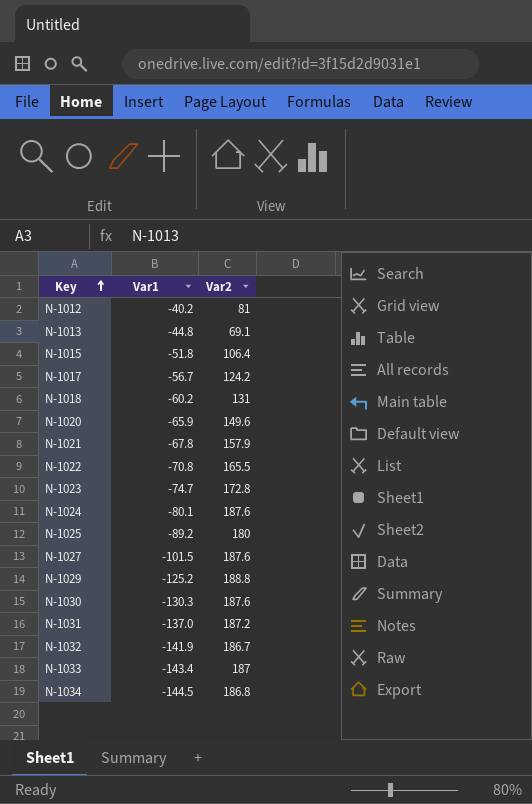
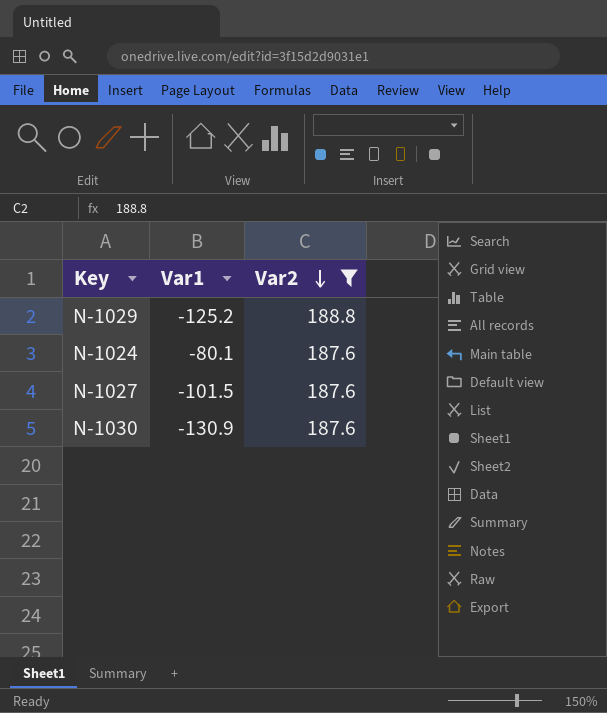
filter: none -> Var2 >= 187.6
row order: Key ascending -> Var2 descending
N-1030 | Var1: -130.3 -> -130.9

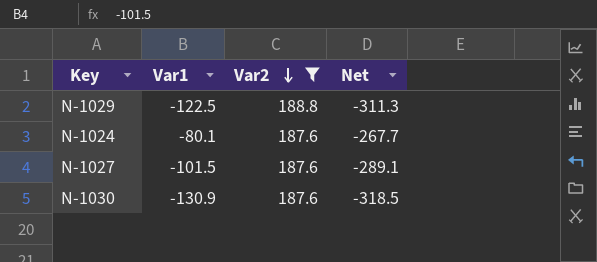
column Net | formula: none -> [Var1] - [Var2]
N-1029 | Var1: -125.2 -> -122.5

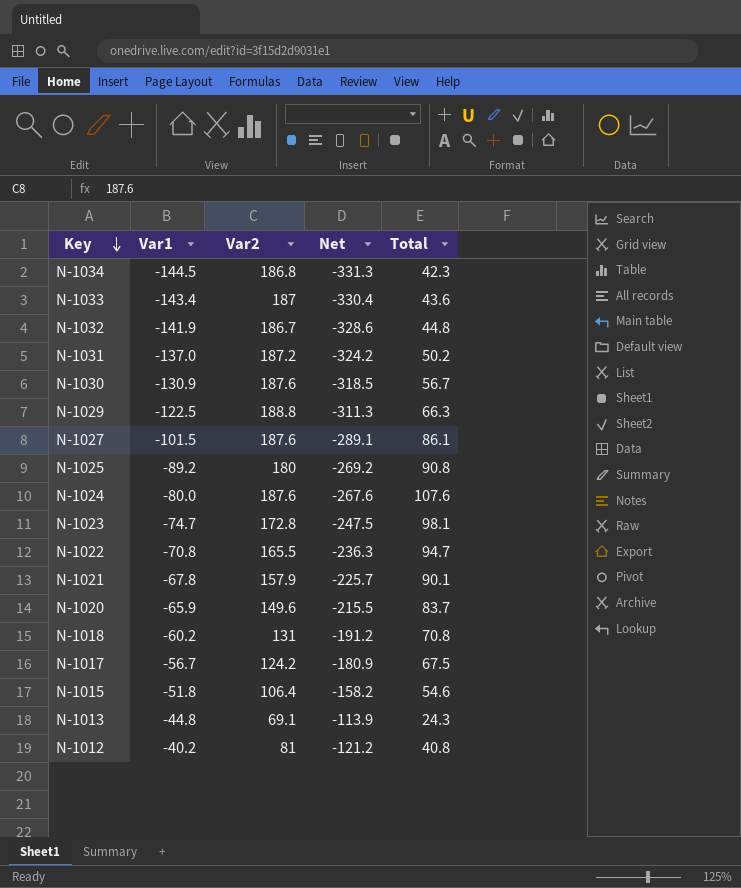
filter: Var2 >= 187.6 -> none
row order: Var2 descending -> Key descending
column Total | formula: none -> [Var1] + [Var2]
N-1024 | Var1: -80.1 -> -80.0
N-1024 | Net: -267.7 -> -267.6

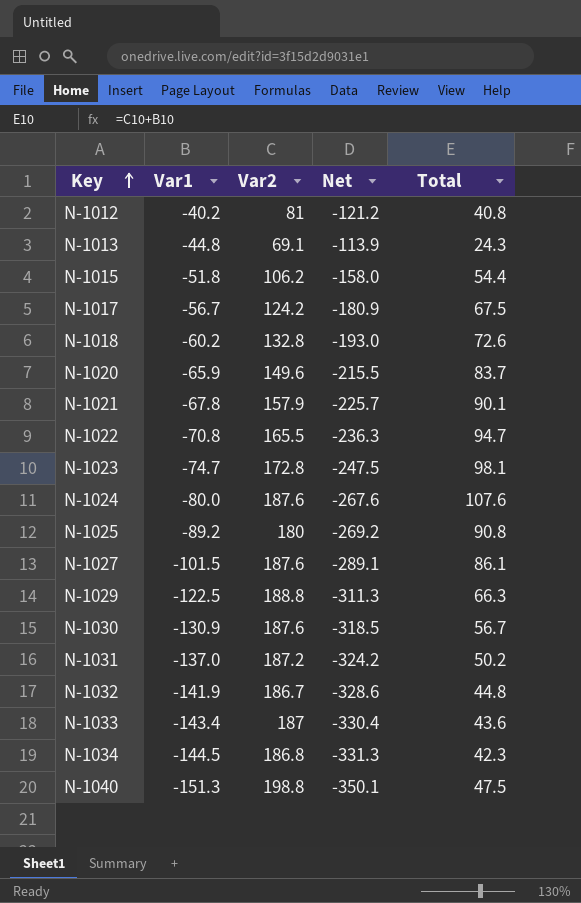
row order: Key descending -> Key ascending
N-1015 | Var2: 106.4 -> 106.2
N-1015 | Net: -158.2 -> -158.0
N-1015 | Total: 54.6 -> 54.4
N-1018 | Var2: 131 -> 132.8
N-1018 | Net: -191.2 -> -193.0
N-1018 | Total: 70.8 -> 72.6
row N-1040: none -> -151.3 | 198.8 | -350.1 | 47.5

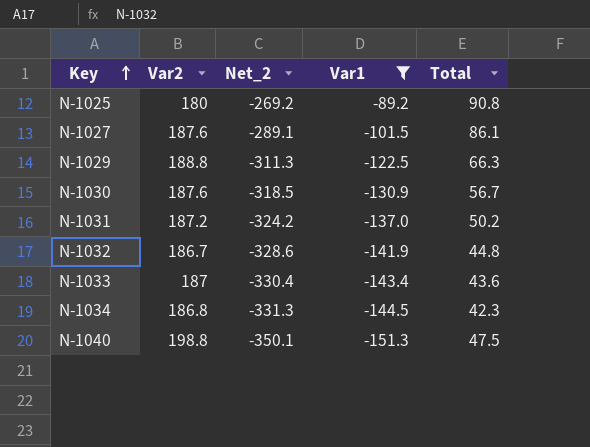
filter: none -> Var1 <= -89.2
column name: Net -> Net_2
column Var1 | position: 2 -> 4

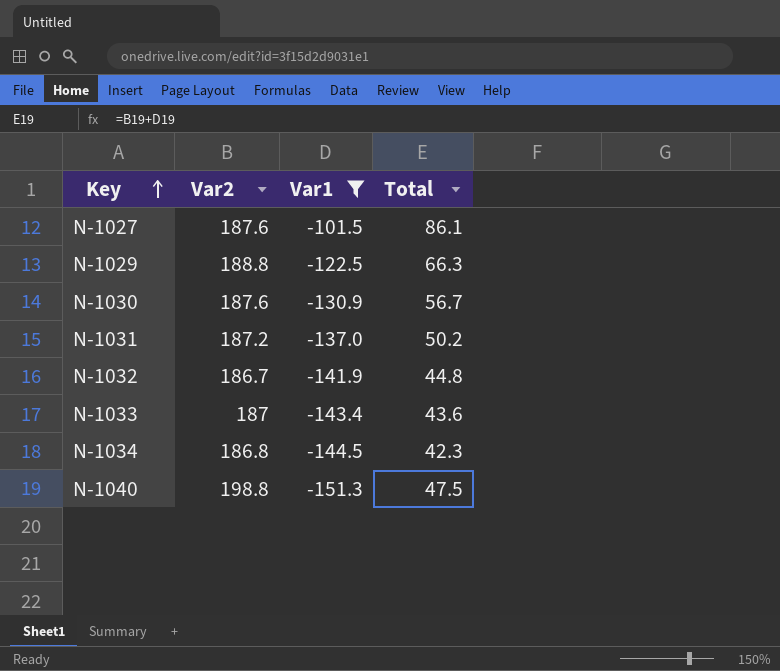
column Net_2 | formula: [Var1] - [Var2] -> none
row N-1025: 180 | -269.2 | -89.2 | 90.8 -> none

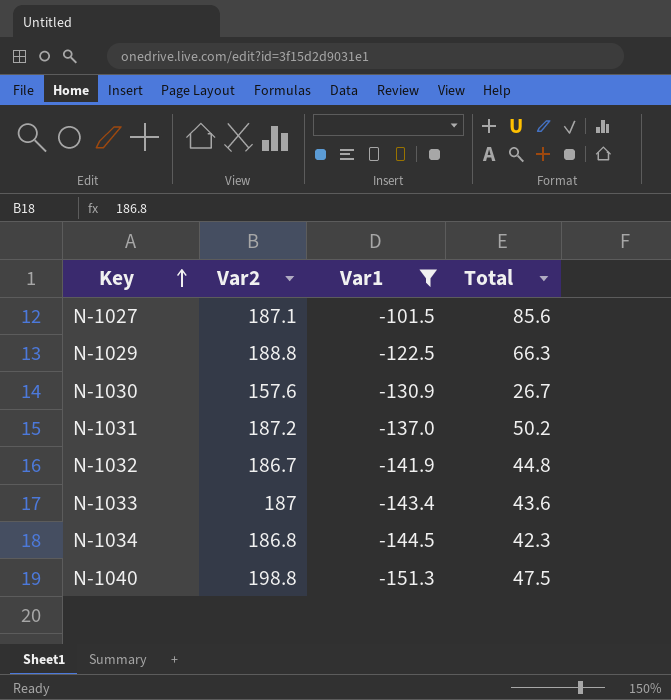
N-1027 | Var2: 187.6 -> 187.1
N-1027 | Total: 86.1 -> 85.6
N-1030 | Var2: 187.6 -> 157.6
N-1030 | Total: 56.7 -> 26.7

